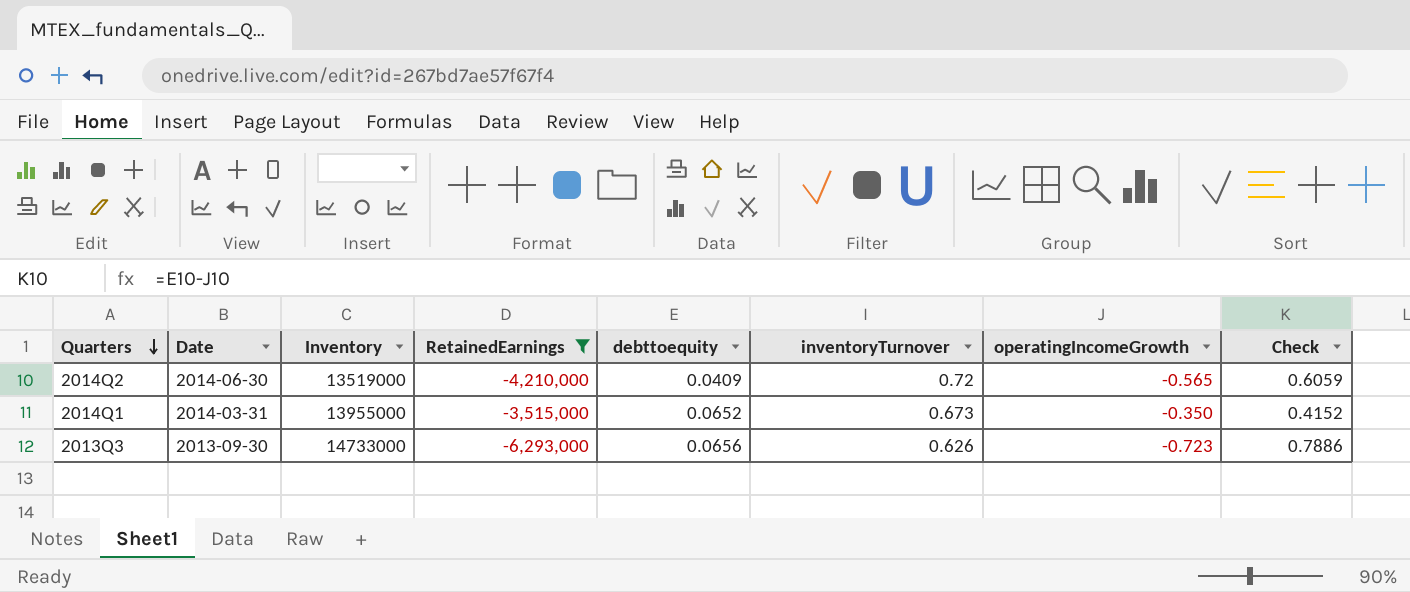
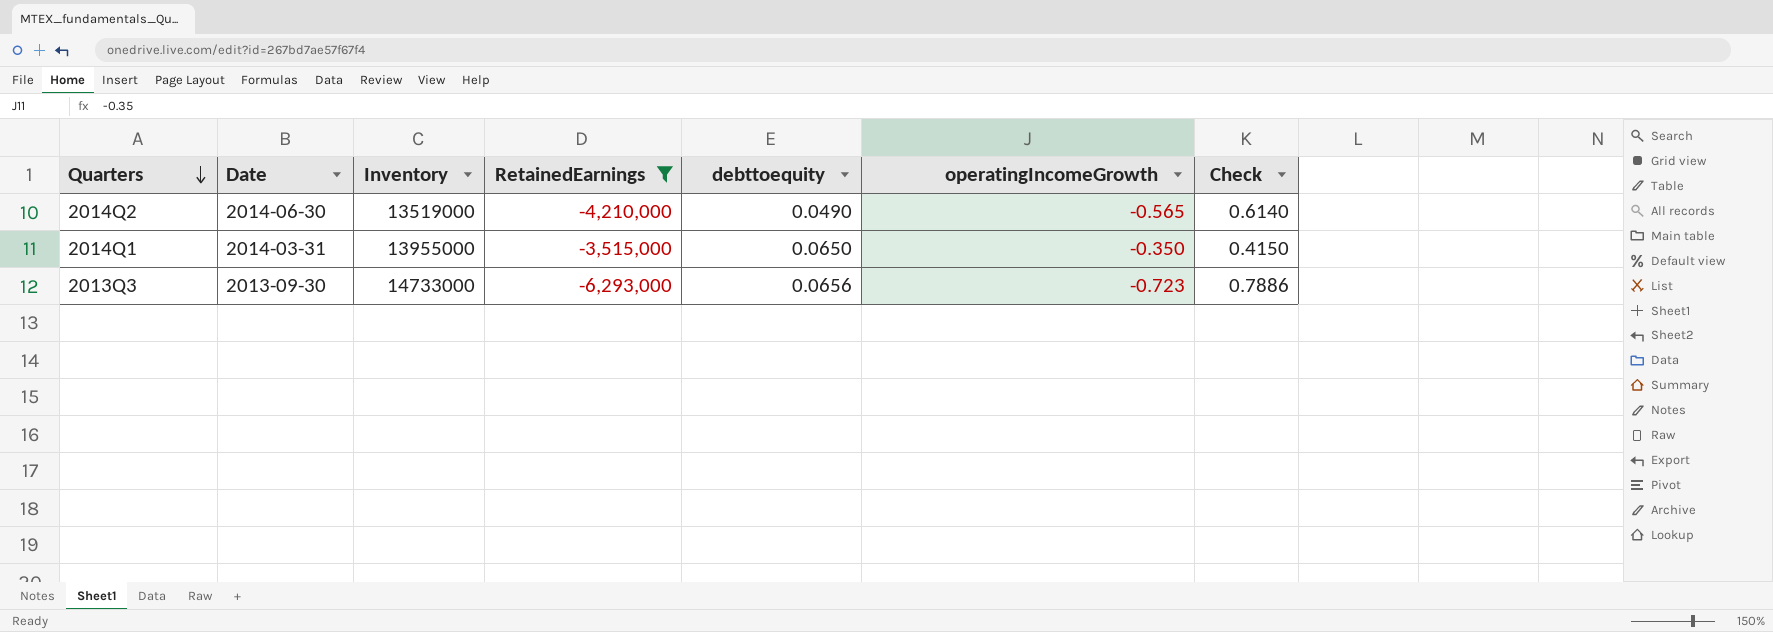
column inventoryTurnover | position: 6 -> none
2014Q2 | debttoequity: 0.0409 -> 0.0490
2014Q2 | Check: 0.6059 -> 0.6140
2014Q1 | debttoequity: 0.0652 -> 0.0650
2014Q1 | Check: 0.4152 -> 0.4150

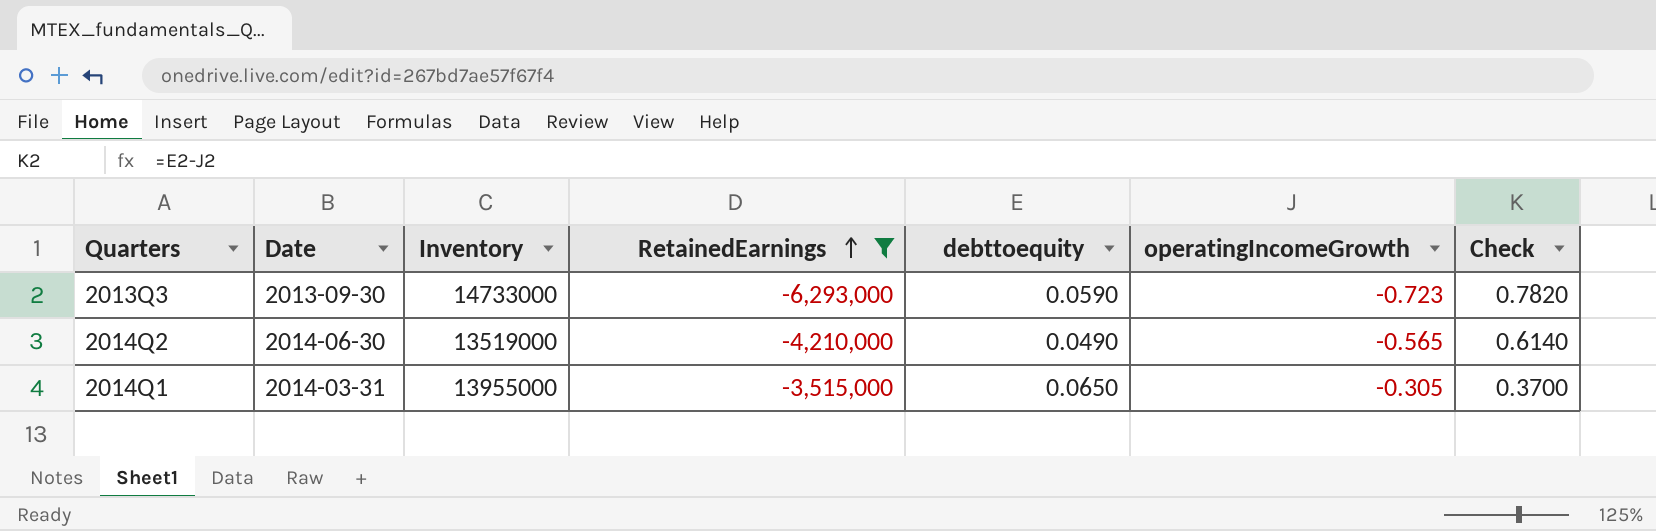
row order: Quarters descending -> RetainedEarnings ascending
2013Q3 | debttoequity: 0.0656 -> 0.0590
2013Q3 | Check: 0.7886 -> 0.7820
2014Q1 | operatingIncomeGrowth: -0.350 -> -0.305
2014Q1 | Check: 0.4150 -> 0.3700

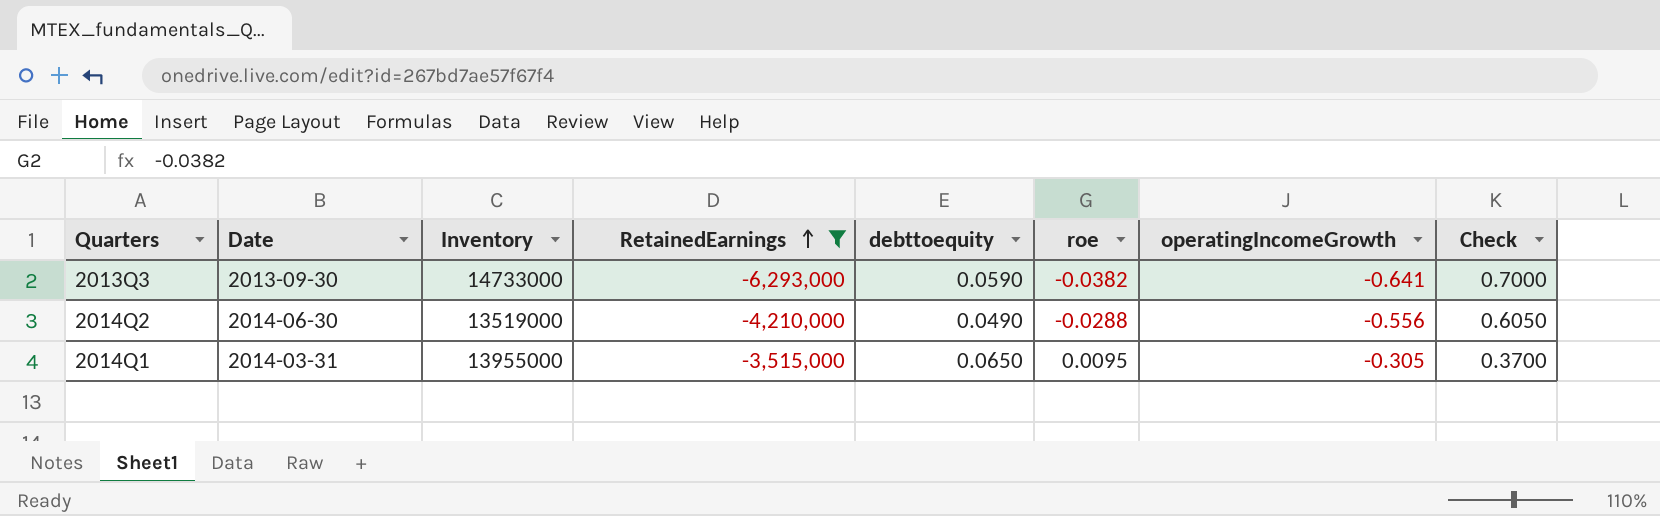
column roe | position: none -> 6
2013Q3 | operatingIncomeGrowth: -0.723 -> -0.641
2013Q3 | Check: 0.7820 -> 0.7000
2014Q2 | operatingIncomeGrowth: -0.565 -> -0.556
2014Q2 | Check: 0.6140 -> 0.6050

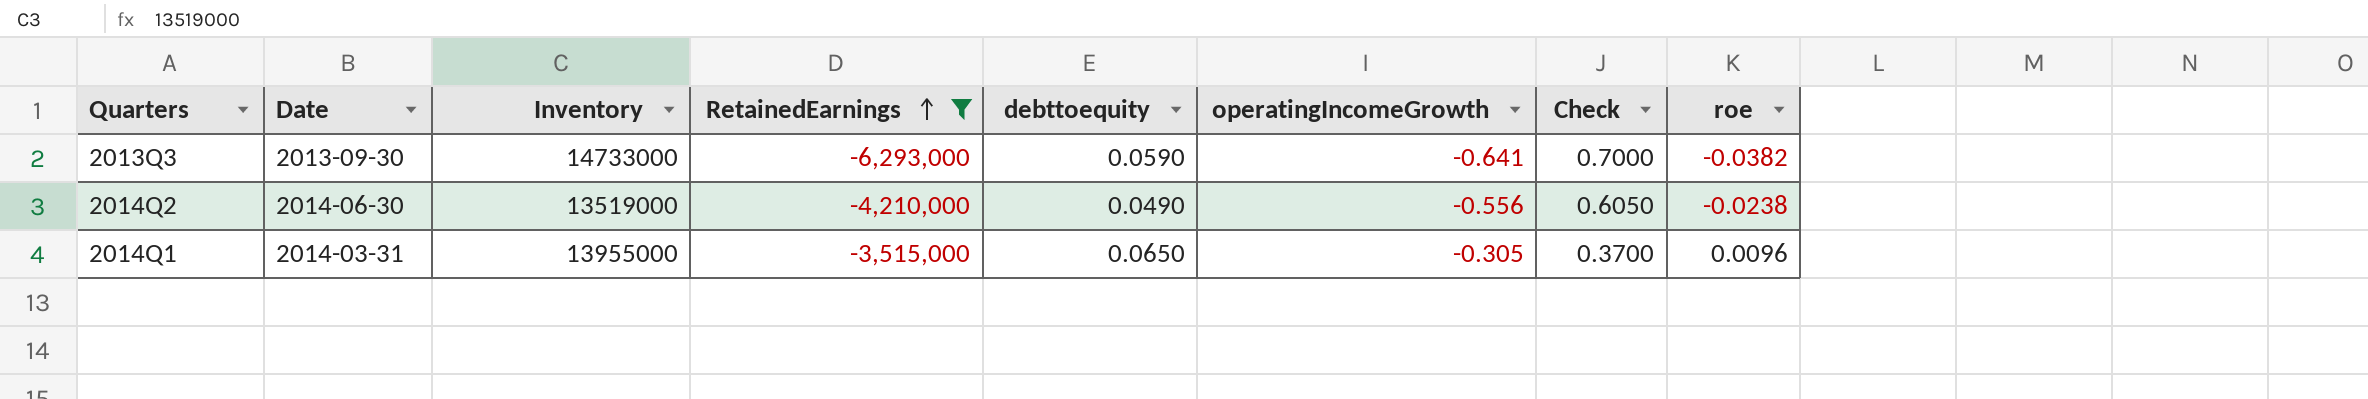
column roe | position: 6 -> 8
2014Q2 | roe: -0.0288 -> -0.0238
2014Q1 | roe: 0.0095 -> 0.0096

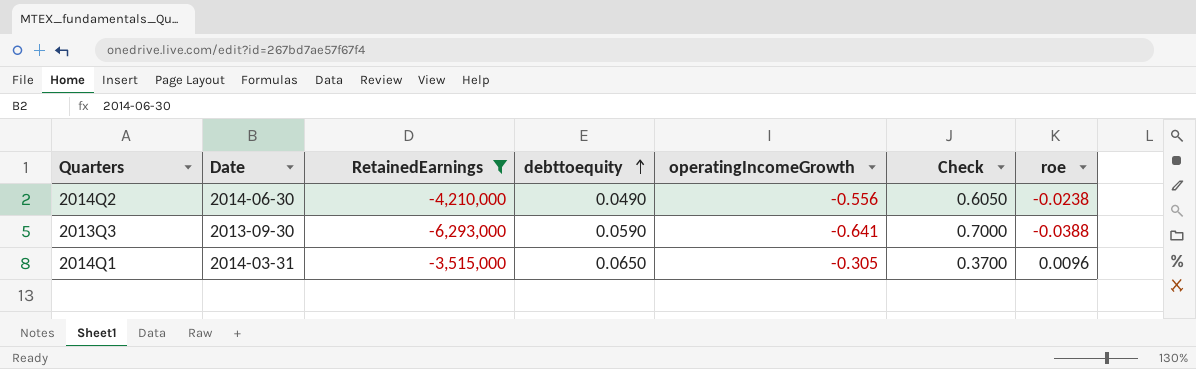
row order: RetainedEarnings ascending -> debttoequity ascending
column Inventory | position: 3 -> none
2013Q3 | roe: -0.0382 -> -0.0388

